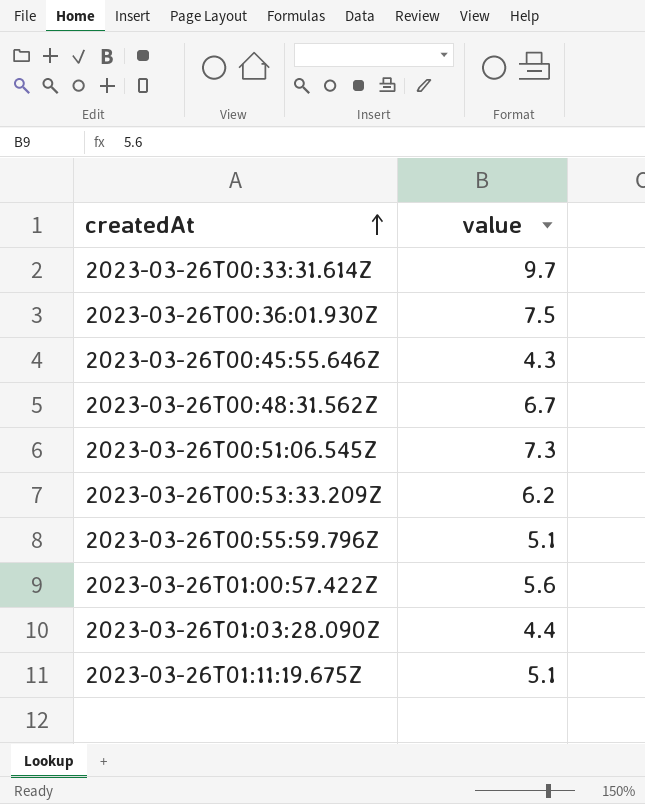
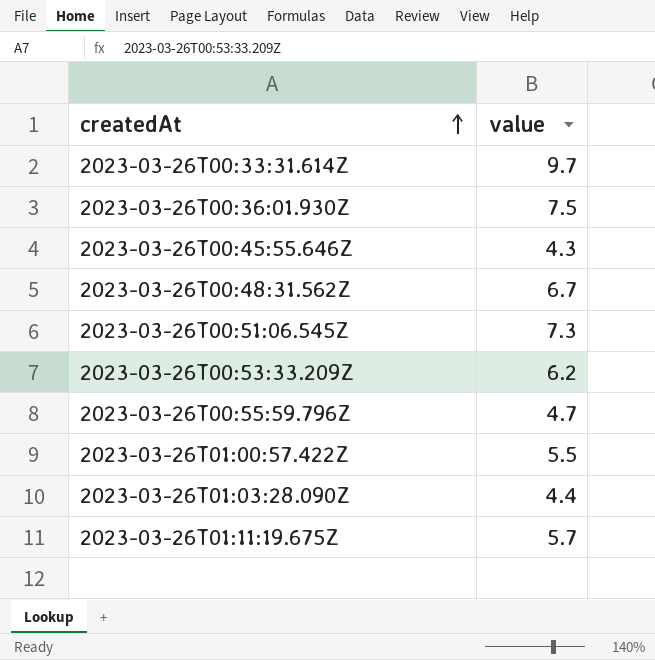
2023-03-26T00:55:59.796Z | value: 5.1 -> 4.7
2023-03-26T01:00:57.422Z | value: 5.6 -> 5.5
2023-03-26T01:11:19.675Z | value: 5.1 -> 5.7

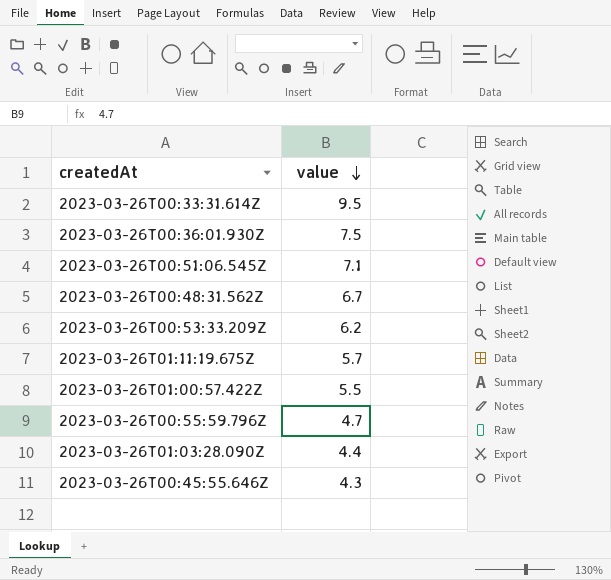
row order: createdAt ascending -> value descending
2023-03-26T00:33:31.614Z | value: 9.7 -> 9.5
2023-03-26T00:51:06.545Z | value: 7.3 -> 7.1

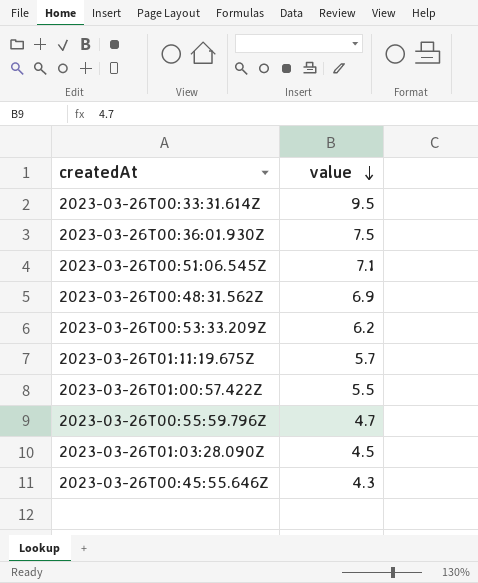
2023-03-26T00:48:31.562Z | value: 6.7 -> 6.9
2023-03-26T01:03:28.090Z | value: 4.4 -> 4.5

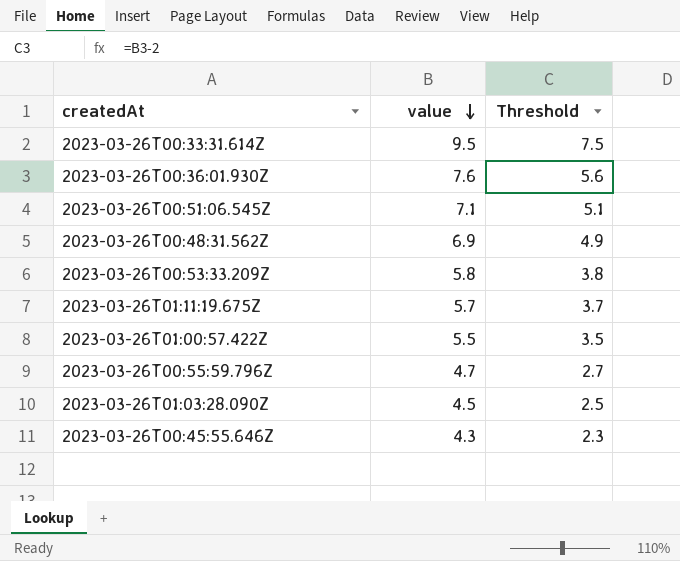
column Threshold | formula: none -> [value] - 2
2023-03-26T00:36:01.930Z | value: 7.5 -> 7.6
2023-03-26T00:53:33.209Z | value: 6.2 -> 5.8

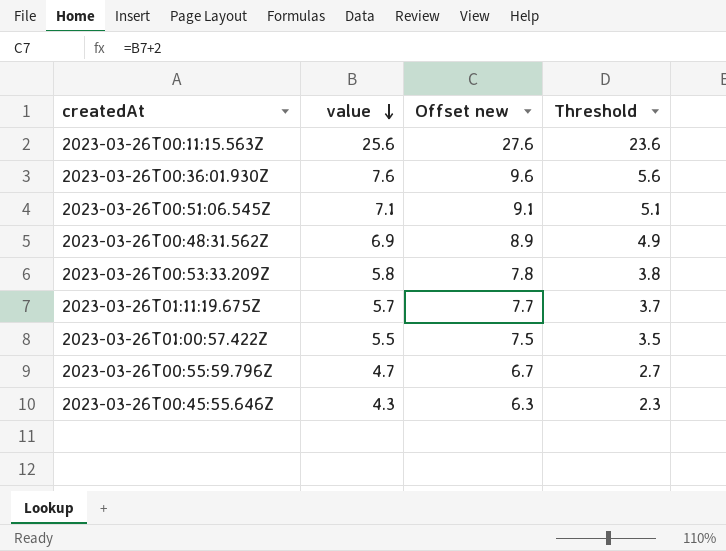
column Offset new | formula: none -> [value] + 2
row 2023-03-26T00:33:31.614Z: 9.5 | 7.5 -> none
row 2023-03-26T01:03:28.090Z: 4.5 | 2.5 -> none
row 2023-03-26T00:11:15.563Z: none -> 25.6 | 27.6 | 23.6

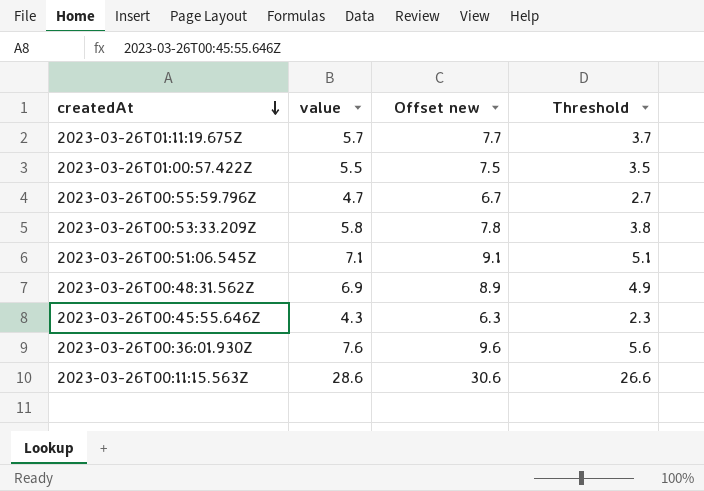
row order: value descending -> createdAt descending
2023-03-26T00:11:15.563Z | value: 25.6 -> 28.6
2023-03-26T00:11:15.563Z | Offset new: 27.6 -> 30.6
2023-03-26T00:11:15.563Z | Threshold: 23.6 -> 26.6

